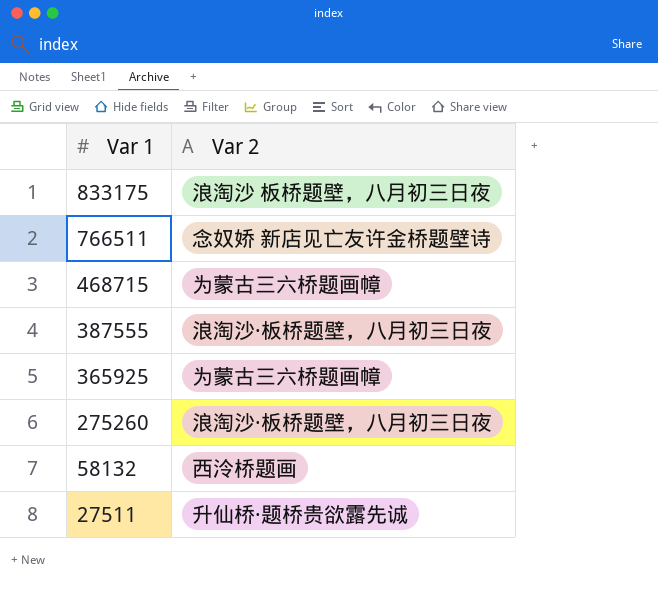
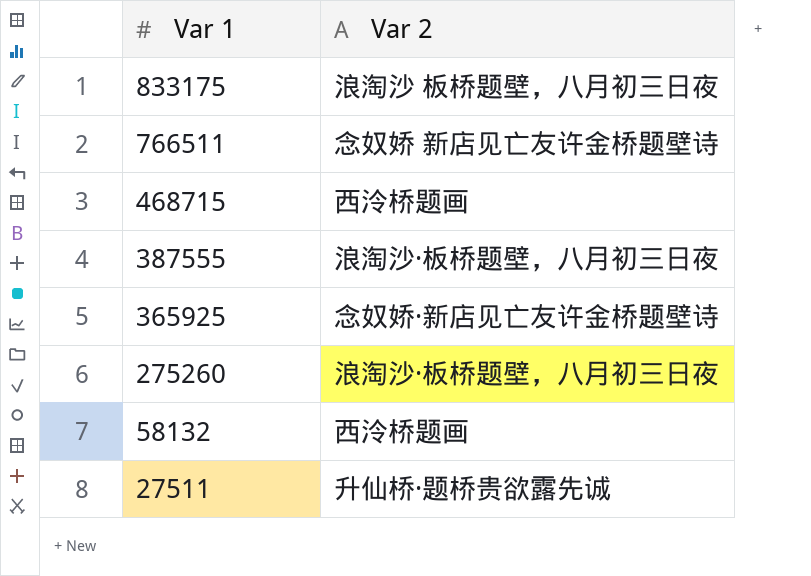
468715 | Var 2: 为蒙古三六桥题画幛 -> 西泠桥题画
365925 | Var 2: 为蒙古三六桥题画幛 -> 念奴娇·新店见亡友许金桥题壁诗

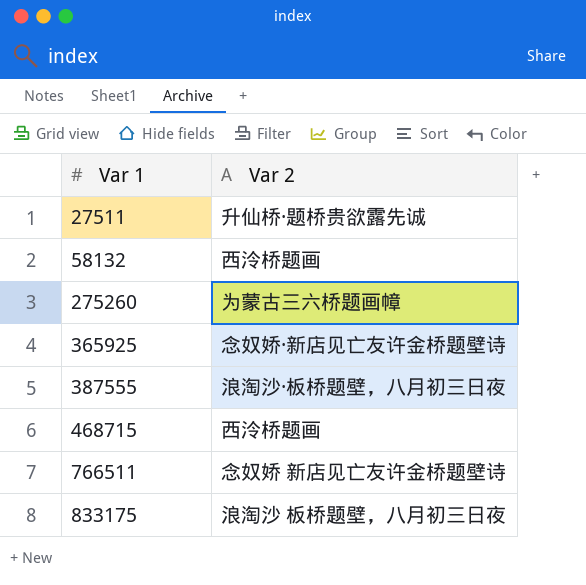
row order: Var 1 descending -> Var 1 ascending
275260 | Var 2: 浪淘沙·板桥题壁，八月初三日夜 -> 为蒙古三六桥题画幛

